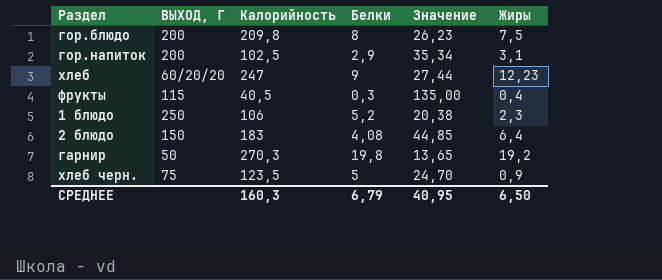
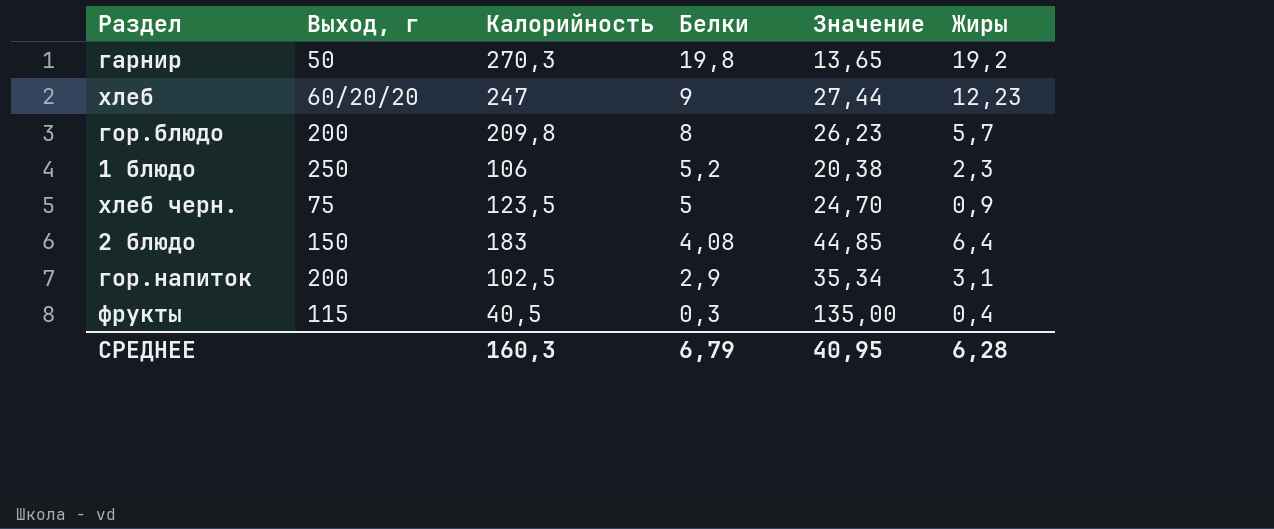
row order: none -> Белки descending
column name: ВЫХОД, Г -> Выход, г
гор.блюдо | Жиры: 7,5 -> 5,7
СРЕДНЕЕ | Жиры: 6,50 -> 6,28

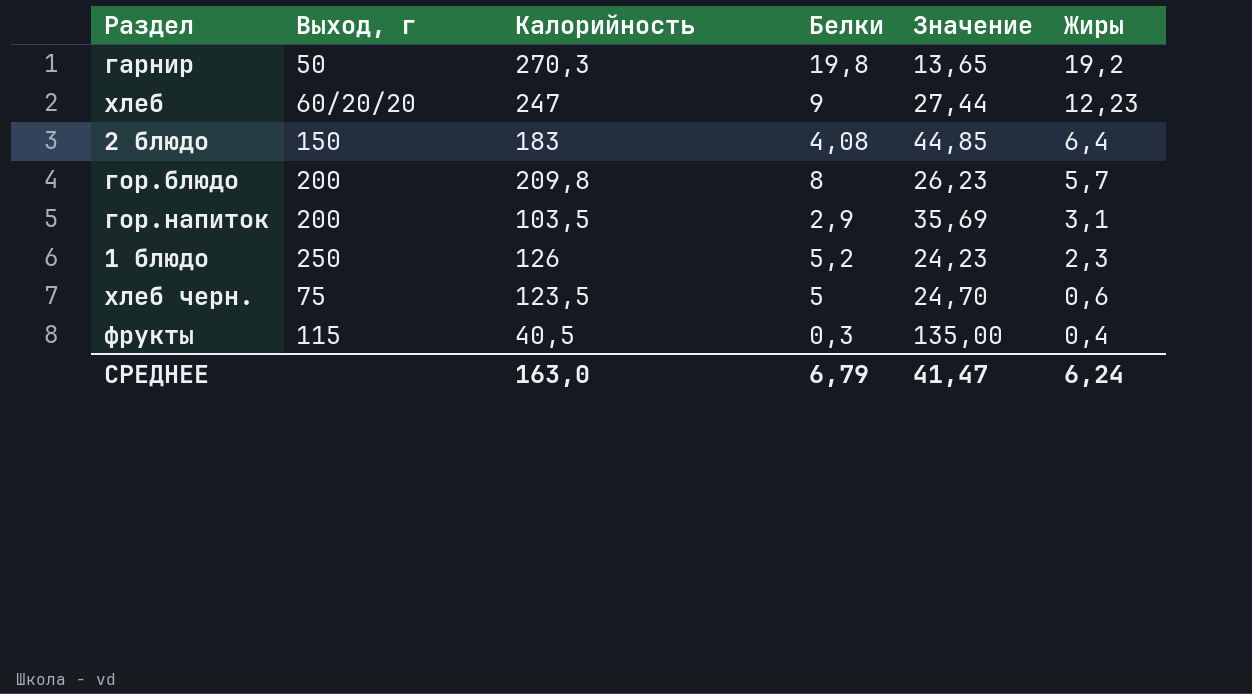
row order: Белки descending -> Жиры descending
гор.напиток | Калорийность: 102,5 -> 103,5
гор.напиток | Значение: 35,34 -> 35,69
1 блюдо | Калорийность: 106 -> 126
1 блюдо | Значение: 20,38 -> 24,23
хлеб черн. | Жиры: 0,9 -> 0,6
СРЕДНЕЕ | Калорийность: 160,3 -> 163,0
СРЕДНЕЕ | Значение: 40,95 -> 41,47
СРЕДНЕЕ | Жиры: 6,28 -> 6,24

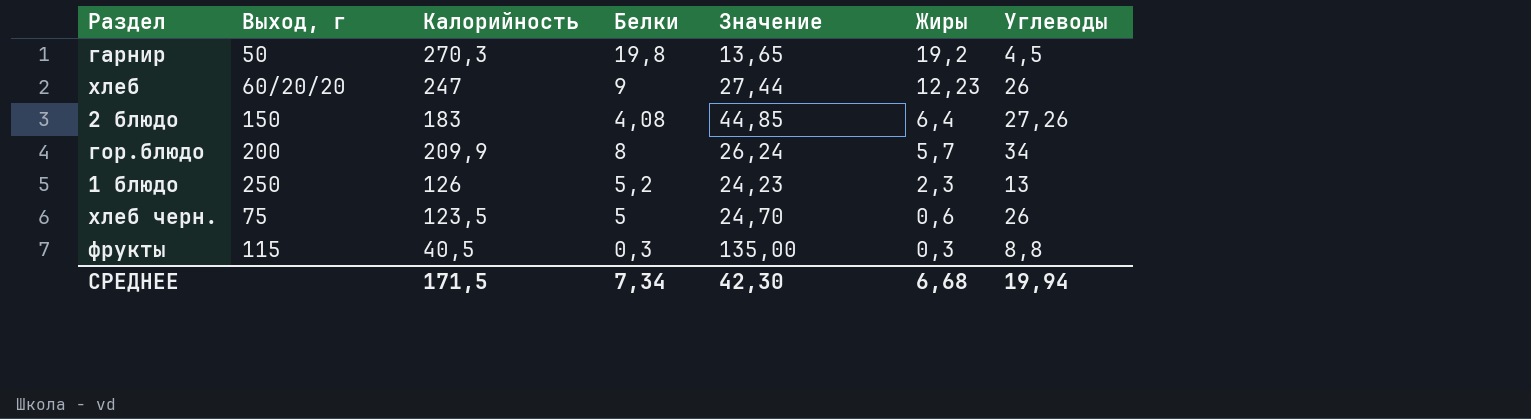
column Углеводы | position: none -> 7
row гор.напиток: 200 | 103,5 | 2,9 | 35,69 | 3,1 -> none
гор.блюдо | Калорийность: 209,8 -> 209,9
гор.блюдо | Значение: 26,23 -> 26,24
фрукты | Жиры: 0,4 -> 0,3
СРЕДНЕЕ | Калорийность: 163,0 -> 171,5
СРЕДНЕЕ | Белки: 6,79 -> 7,34
СРЕДНЕЕ | Значение: 41,47 -> 42,30
СРЕДНЕЕ | Жиры: 6,24 -> 6,68

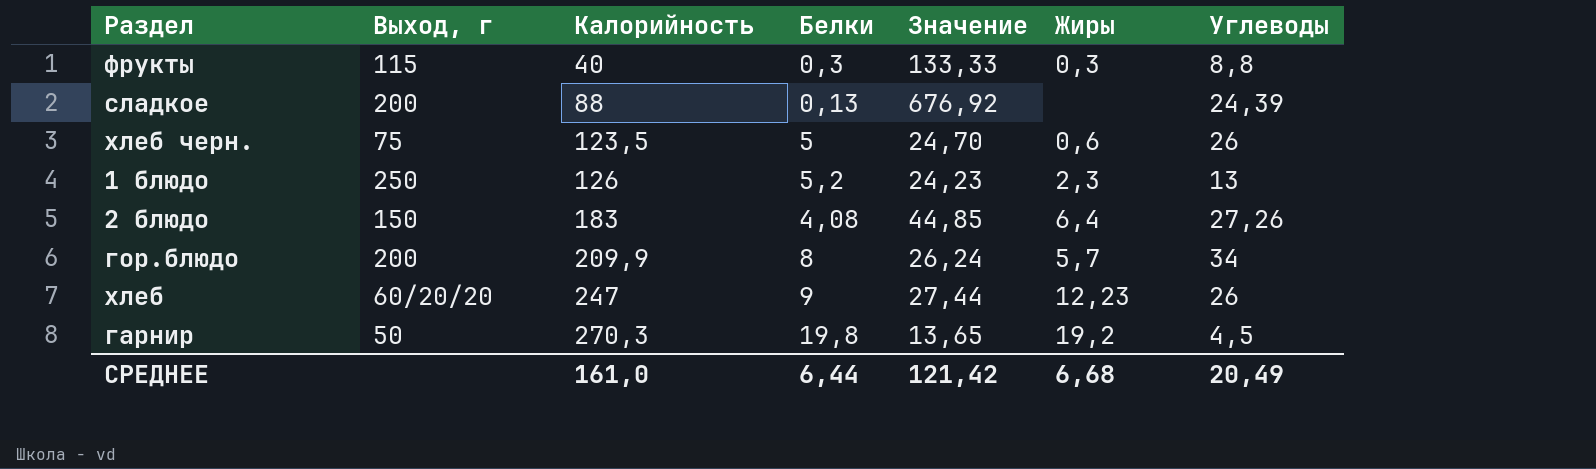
row order: Жиры descending -> Калорийность ascending
фрукты | Калорийность: 40,5 -> 40
фрукты | Значение: 135,00 -> 133,33
row сладкое: none -> 200 | 88 | 0,13 | 676,92 | none | 24,39
СРЕДНЕЕ | Калорийность: 171,5 -> 161,0
СРЕДНЕЕ | Белки: 7,34 -> 6,44
СРЕДНЕЕ | Значение: 42,30 -> 121,42
СРЕДНЕЕ | Углеводы: 19,94 -> 20,49

